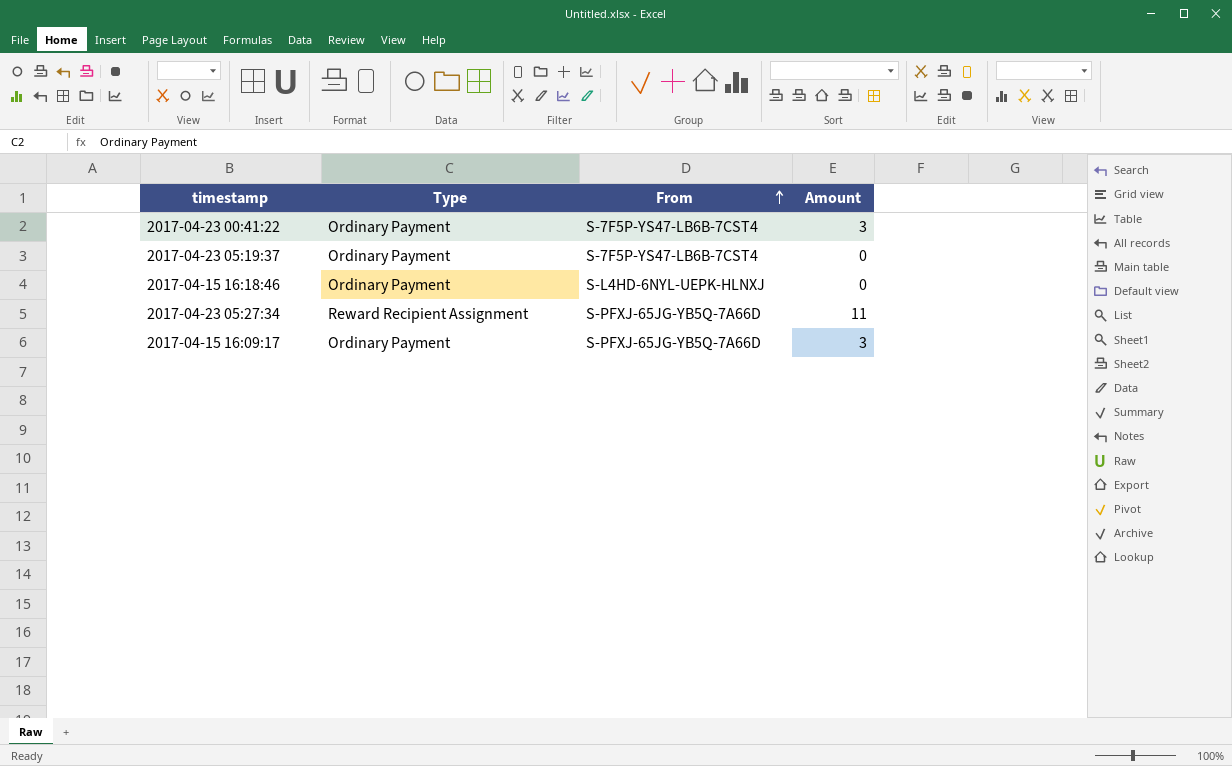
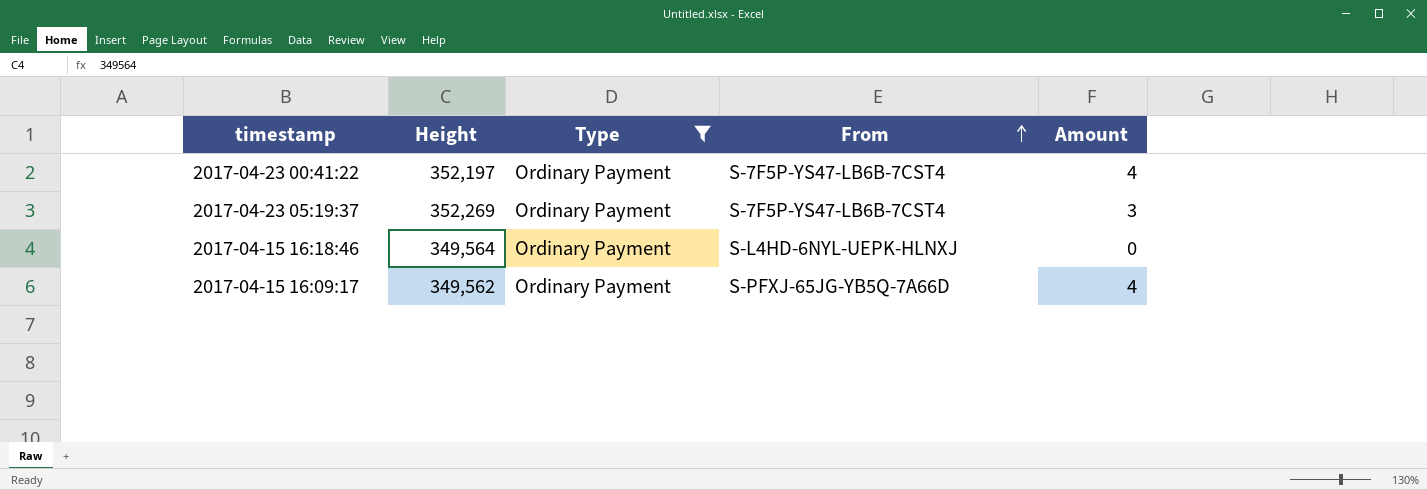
filter: none -> Type = Ordinary Payment
column Height | position: none -> 2
2017-04-23 00:41:22 | Amount: 3 -> 4
2017-04-23 05:19:37 | Amount: 0 -> 3
2017-04-15 16:09:17 | Amount: 3 -> 4

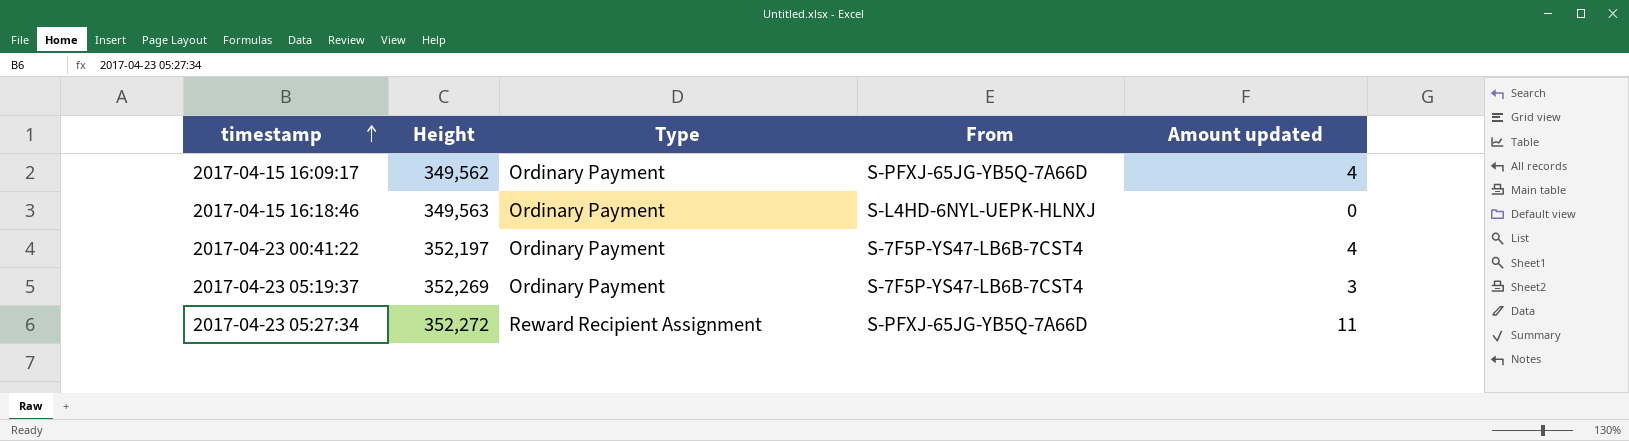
filter: Type = Ordinary Payment -> none
row order: From ascending -> timestamp ascending
column name: Amount -> Amount updated
2017-04-15 16:18:46 | Height: 349,564 -> 349,563

